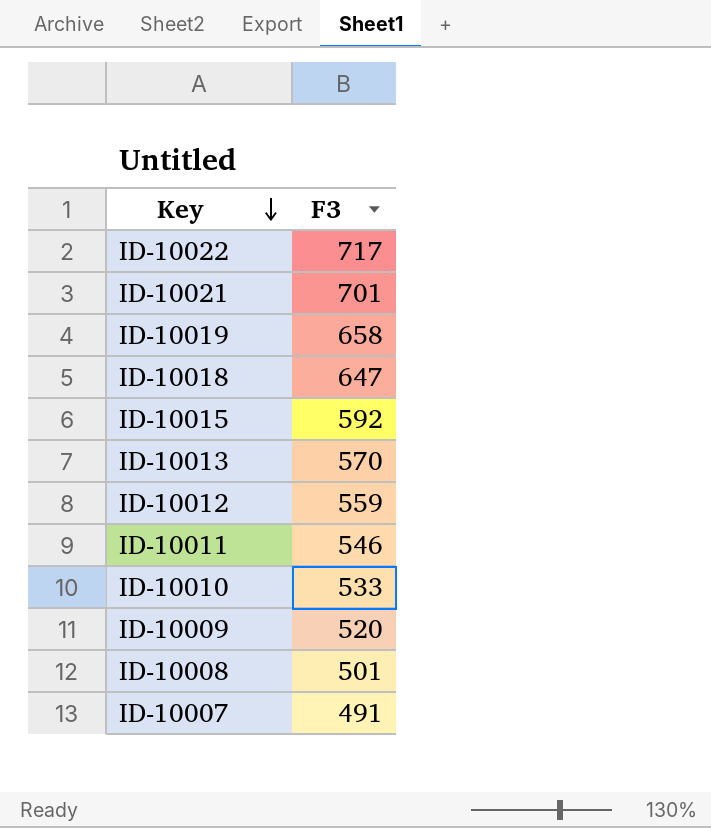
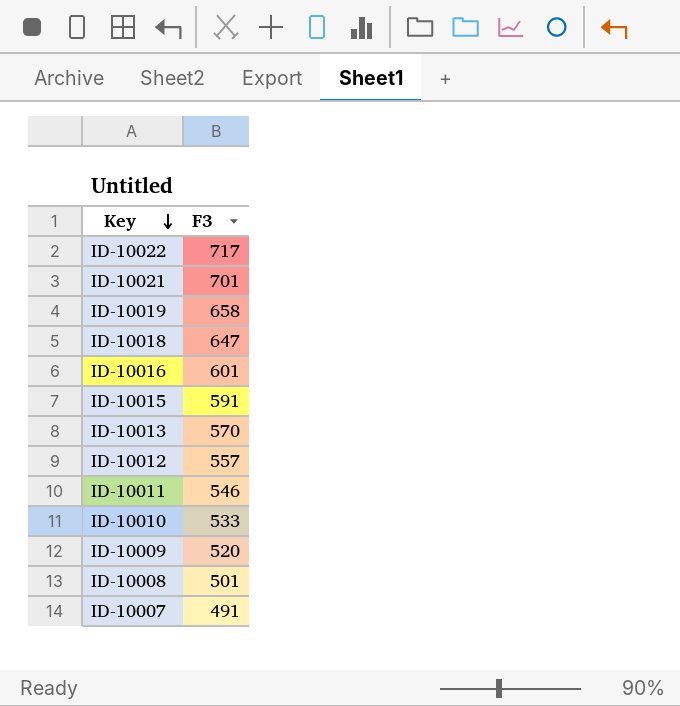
row ID-10016: none -> 601
ID-10015 | F3: 592 -> 591
ID-10012 | F3: 559 -> 557

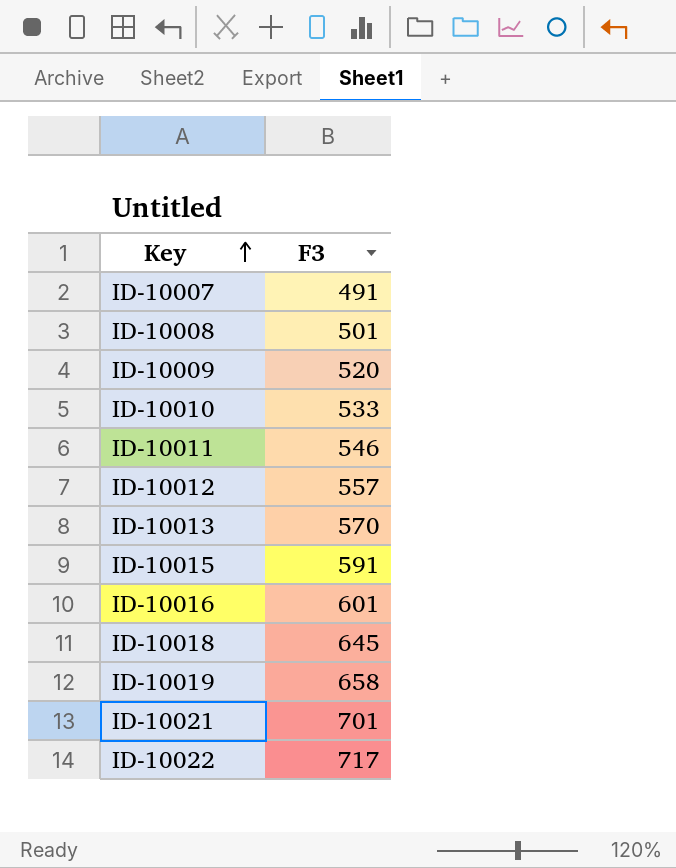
row order: Key descending -> Key ascending
ID-10018 | F3: 647 -> 645

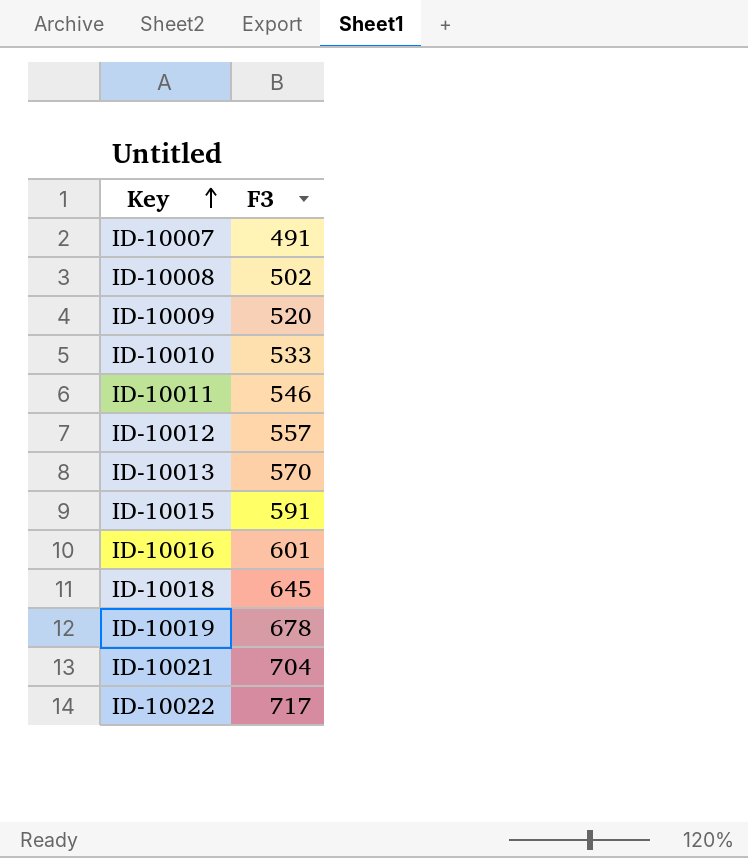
ID-10008 | F3: 501 -> 502
ID-10019 | F3: 658 -> 678
ID-10021 | F3: 701 -> 704

